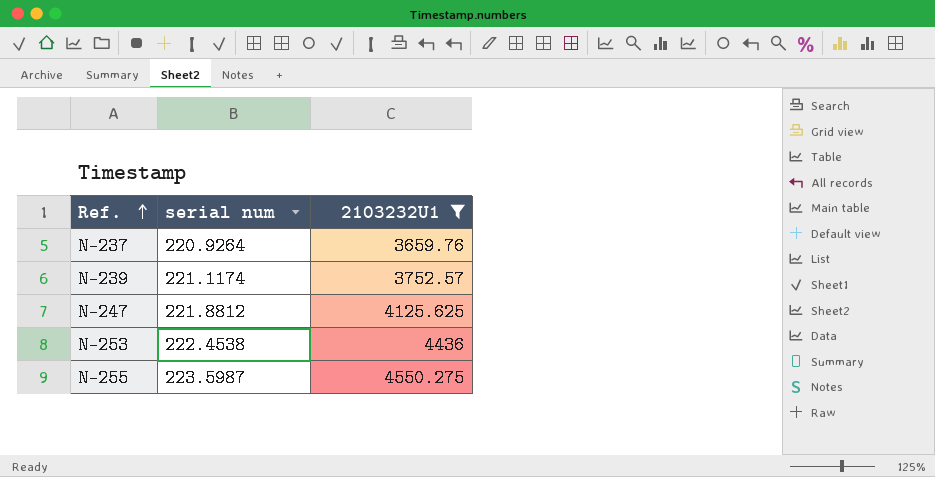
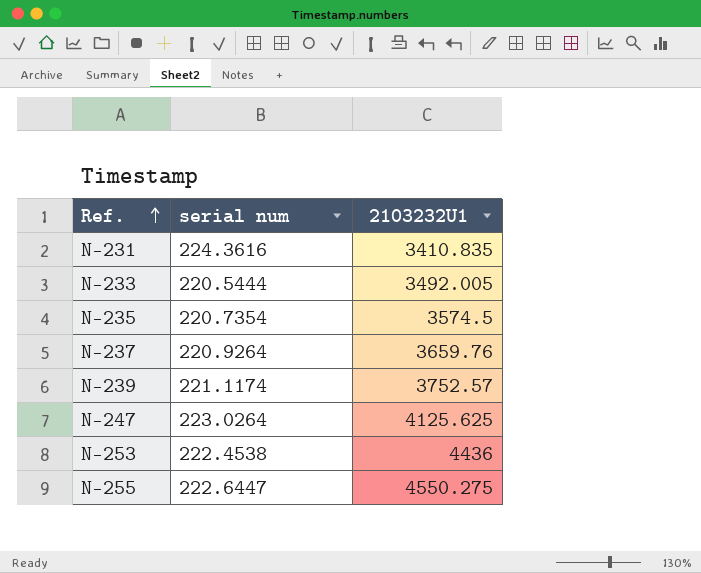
filter: 2103232U1 >= 3659.76 -> none
N-247 | serial num: 221.8812 -> 223.0264
N-255 | serial num: 223.5987 -> 222.6447

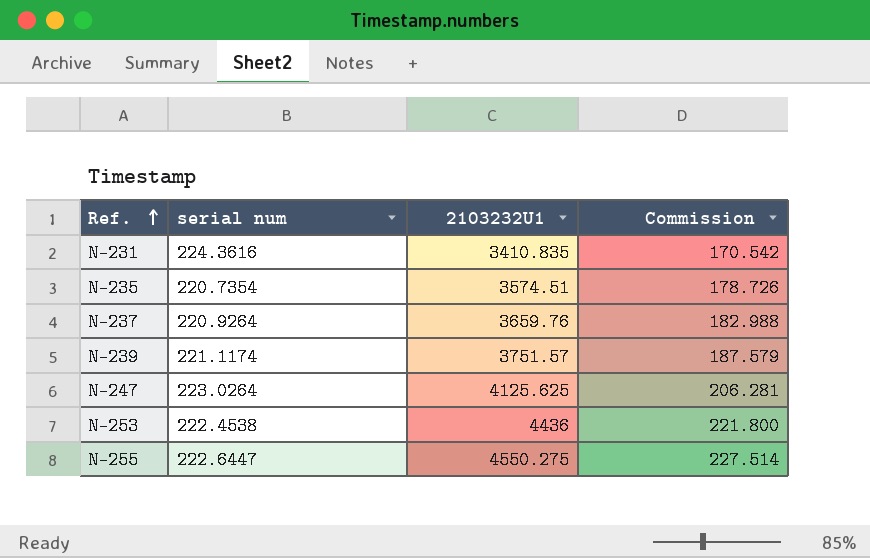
column Commission | formula: none -> [2103232U1] * 0.05
row N-233: 220.5444 | 3492.005 -> none
N-235 | 2103232U1: 3574.5 -> 3574.51
N-239 | 2103232U1: 3752.57 -> 3751.57

